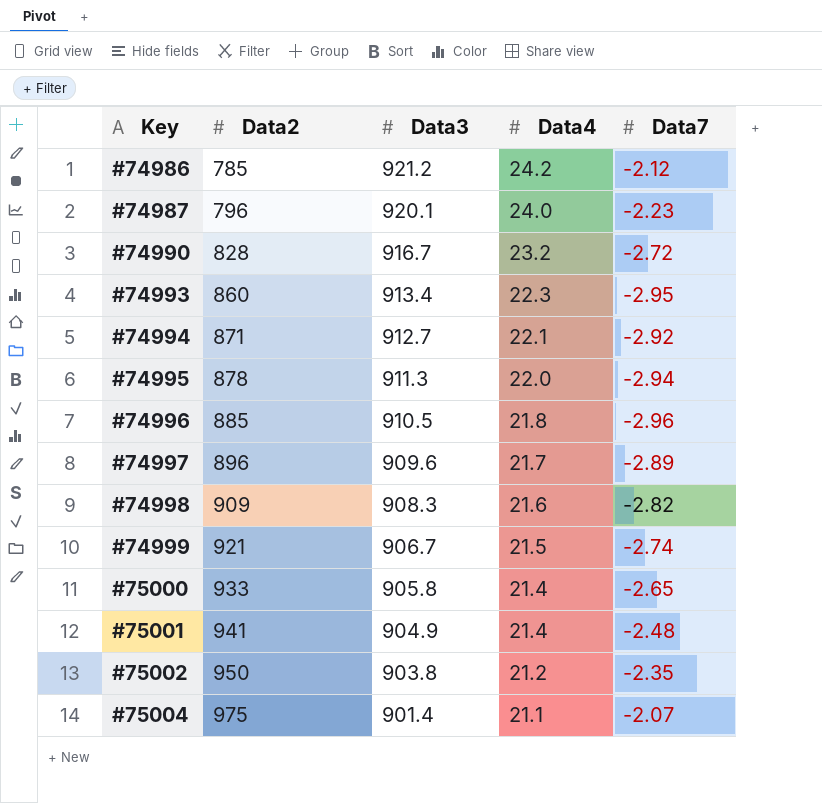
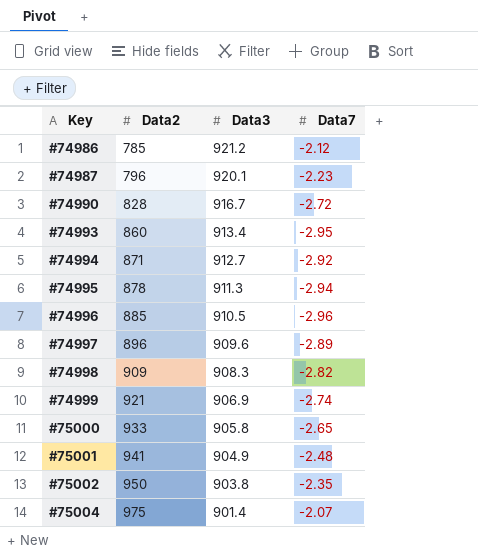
column Data4 | position: 4 -> none
#74999 | Data3: 906.7 -> 906.9

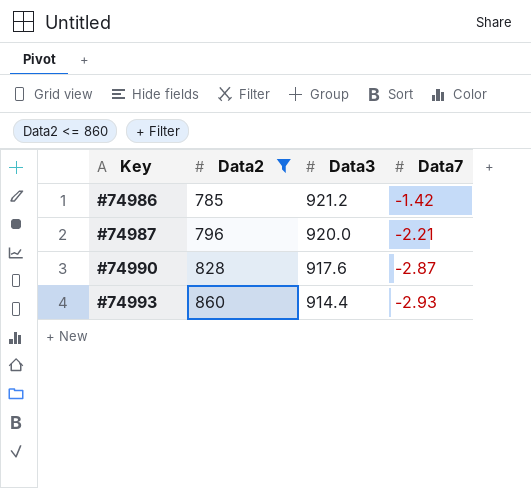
filter: none -> Data2 <= 860
#74986 | Data7: -2.12 -> -1.42
#74987 | Data3: 920.1 -> 920.0
#74987 | Data7: -2.23 -> -2.21
#74990 | Data3: 916.7 -> 917.6
#74990 | Data7: -2.72 -> -2.87
#74993 | Data3: 913.4 -> 914.4
#74993 | Data7: -2.95 -> -2.93

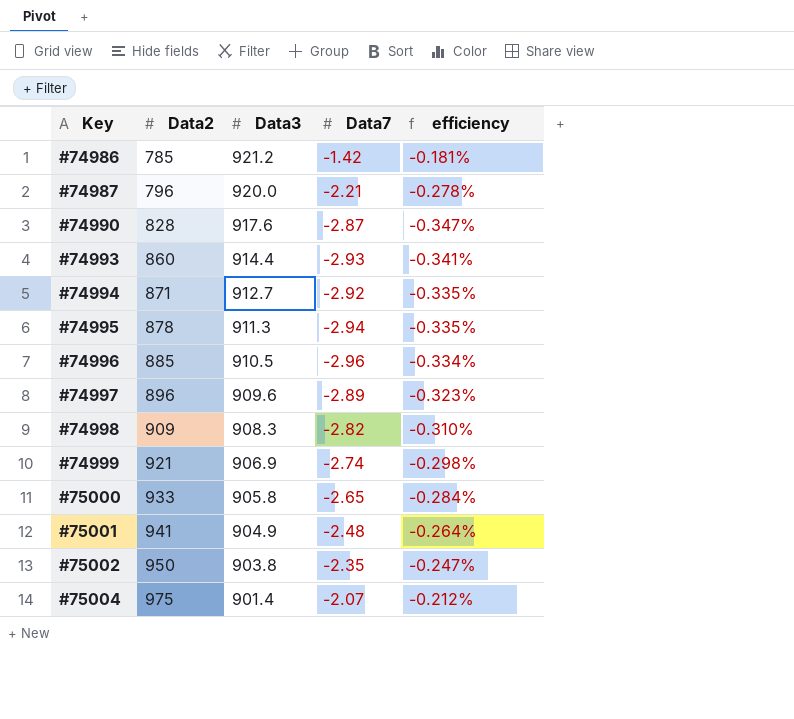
filter: Data2 <= 860 -> none
column efficiency | formula: none -> [Data7] / [Data2]

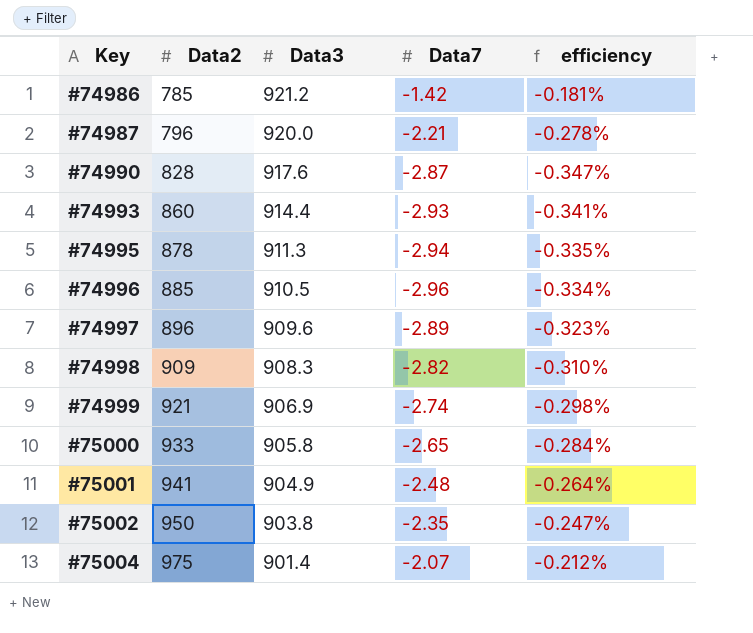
row #74994: 871 | 912.7 | -2.92 | -0.335% -> none

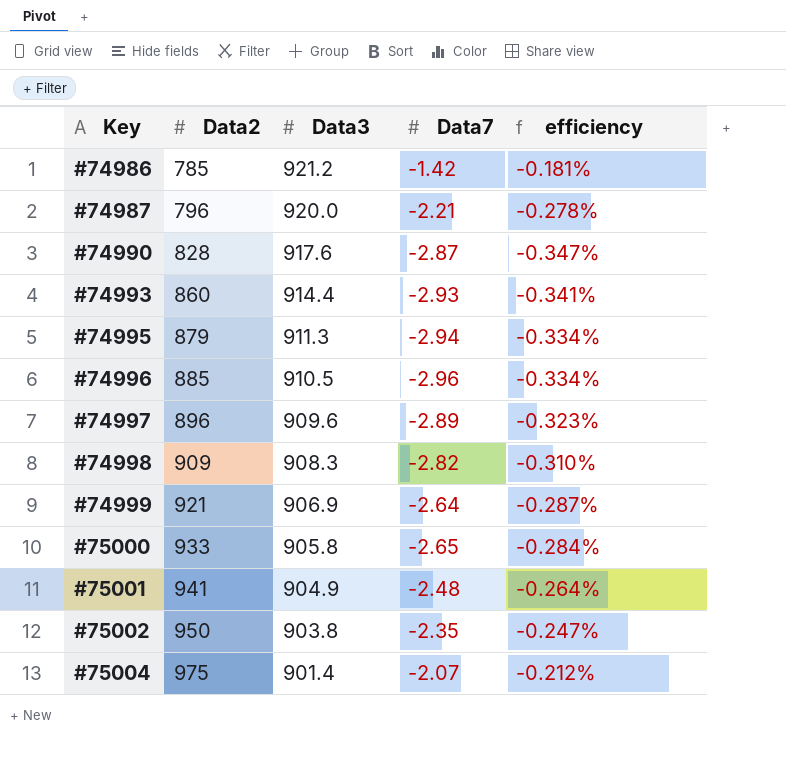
#74995 | Data2: 878 -> 879
#74995 | efficiency: -0.335% -> -0.334%
#74999 | Data7: -2.74 -> -2.64
#74999 | efficiency: -0.298% -> -0.287%

